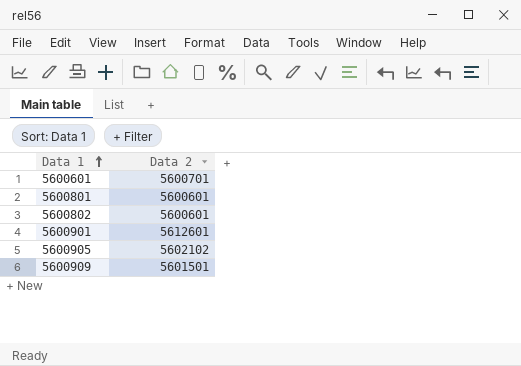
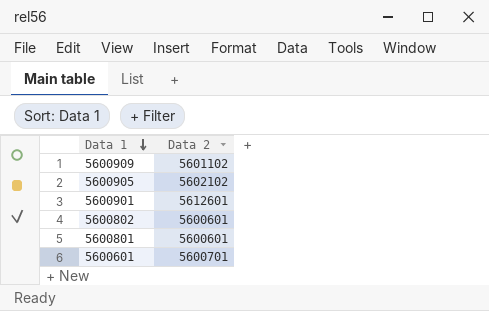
row order: Data 1 ascending -> Data 1 descending
5600909 | Data 2: 5601501 -> 5601102

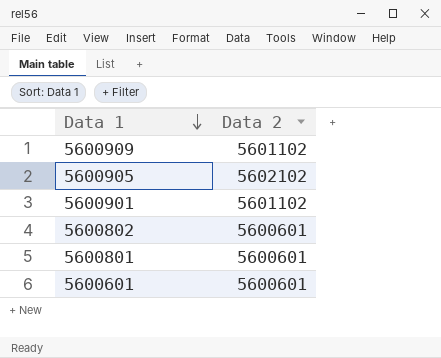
5600901 | Data 2: 5612601 -> 5601102
5600601 | Data 2: 5600701 -> 5600601

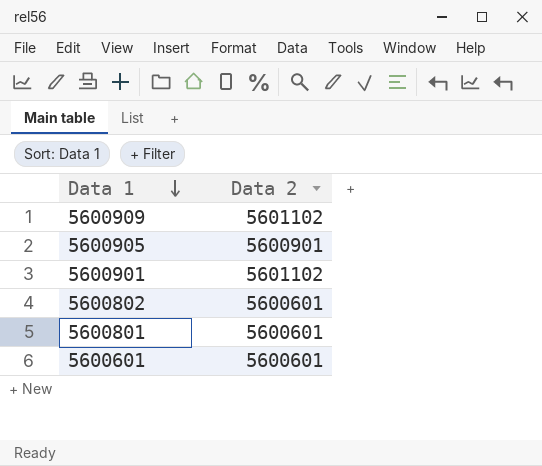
5600905 | Data 2: 5602102 -> 5600901

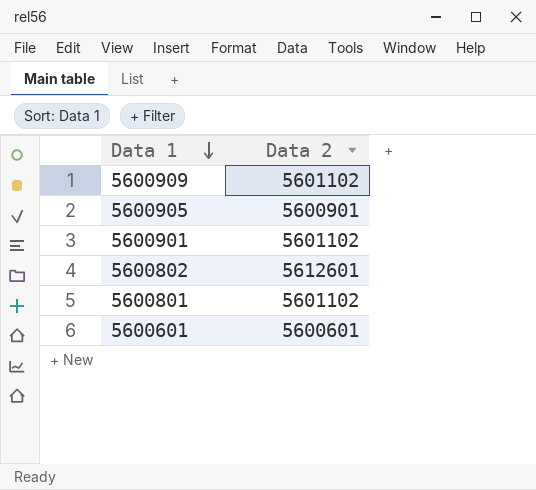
5600802 | Data 2: 5600601 -> 5612601
5600801 | Data 2: 5600601 -> 5601102

